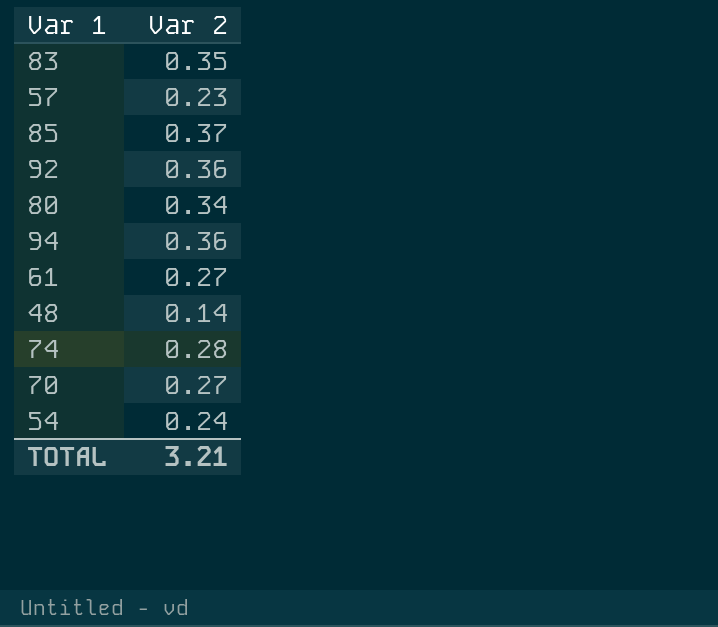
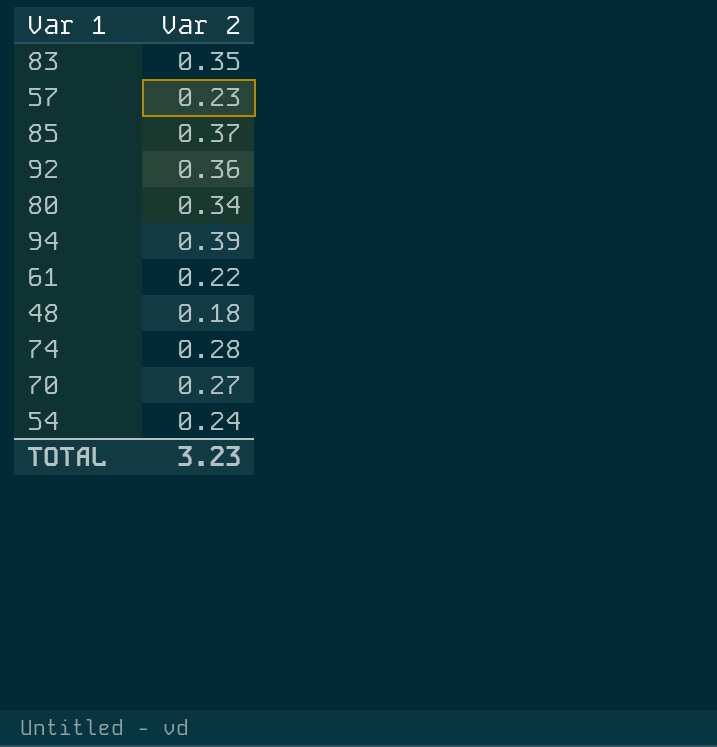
94 | Var 2: 0.36 -> 0.39
61 | Var 2: 0.27 -> 0.22
48 | Var 2: 0.14 -> 0.18
TOTAL | Var 2: 3.21 -> 3.23

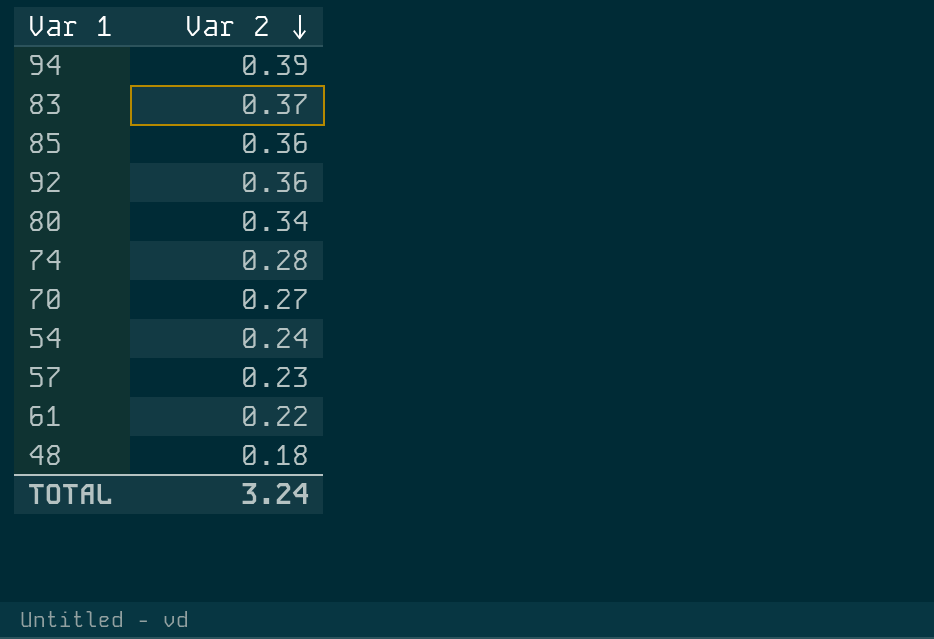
row order: none -> Var 2 descending
83 | Var 2: 0.35 -> 0.37
85 | Var 2: 0.37 -> 0.36
TOTAL | Var 2: 3.23 -> 3.24

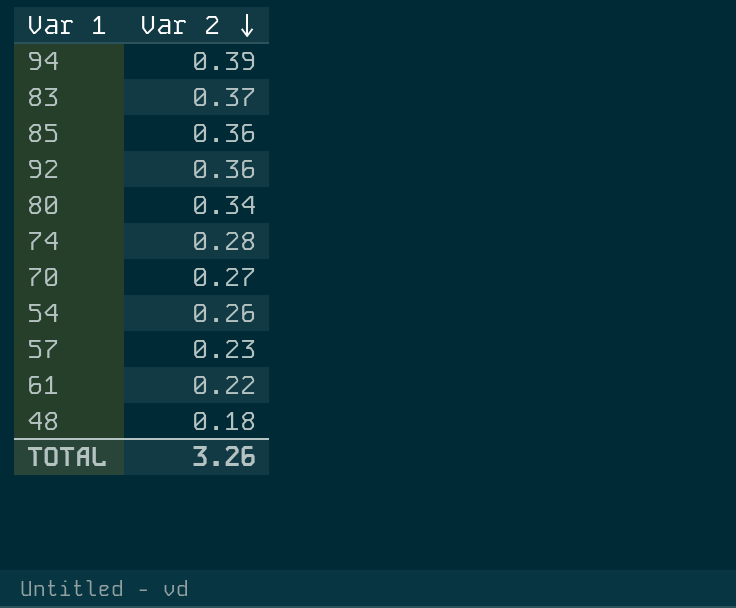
54 | Var 2: 0.24 -> 0.26
TOTAL | Var 2: 3.24 -> 3.26

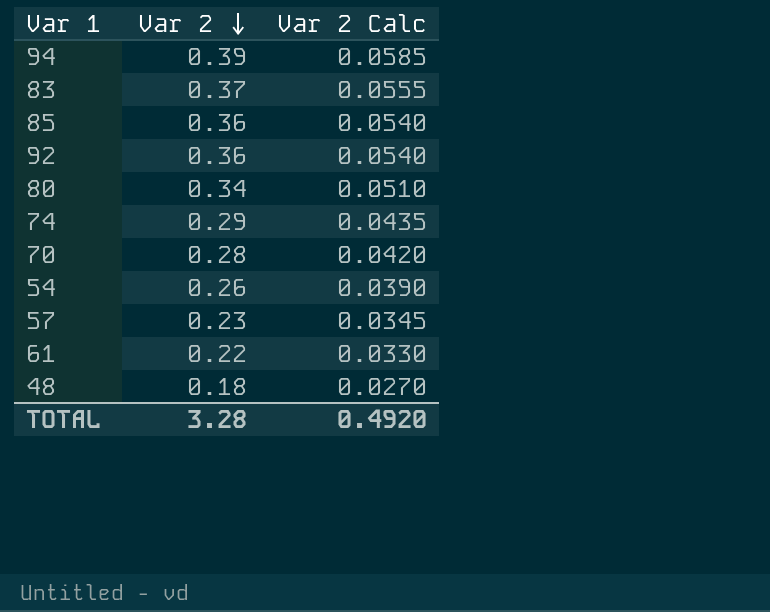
column Var 2 Calc | formula: none -> [Var 2] * 0.15
74 | Var 2: 0.28 -> 0.29
70 | Var 2: 0.27 -> 0.28
TOTAL | Var 2: 3.26 -> 3.28

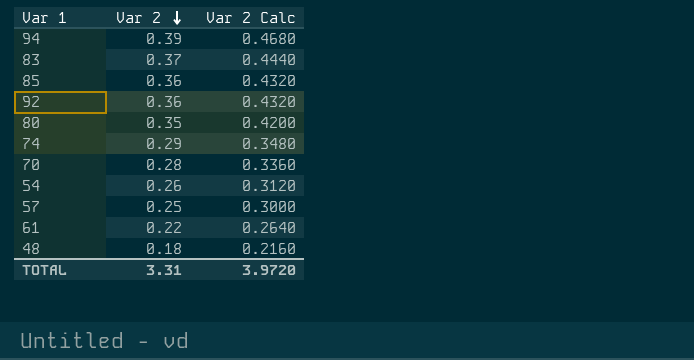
column Var 2 Calc | formula: [Var 2] * 0.15 -> [Var 2] * 1.2
80 | Var 2: 0.34 -> 0.35
57 | Var 2: 0.23 -> 0.25
TOTAL | Var 2: 3.28 -> 3.31
TOTAL | Var 2 Calc: 0.4920 -> 3.9720

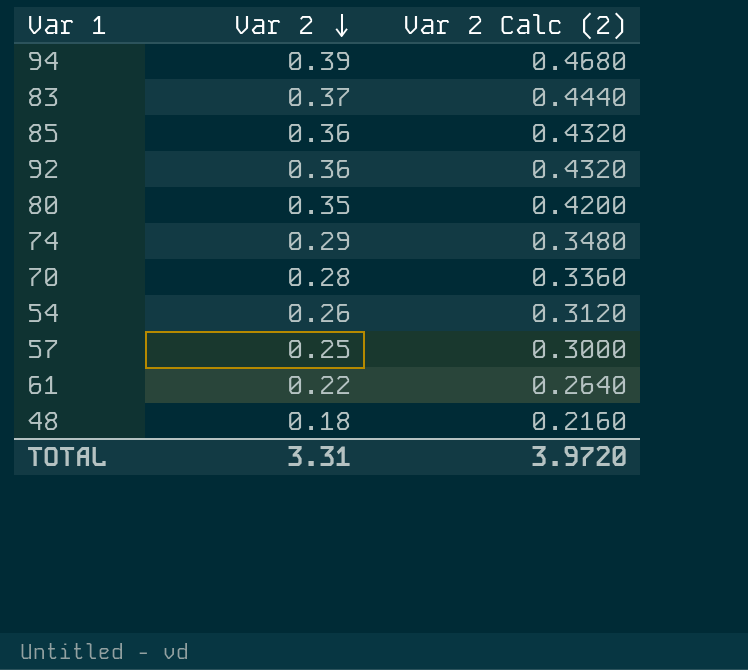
column name: Var 2 Calc -> Var 2 Calc (2)

